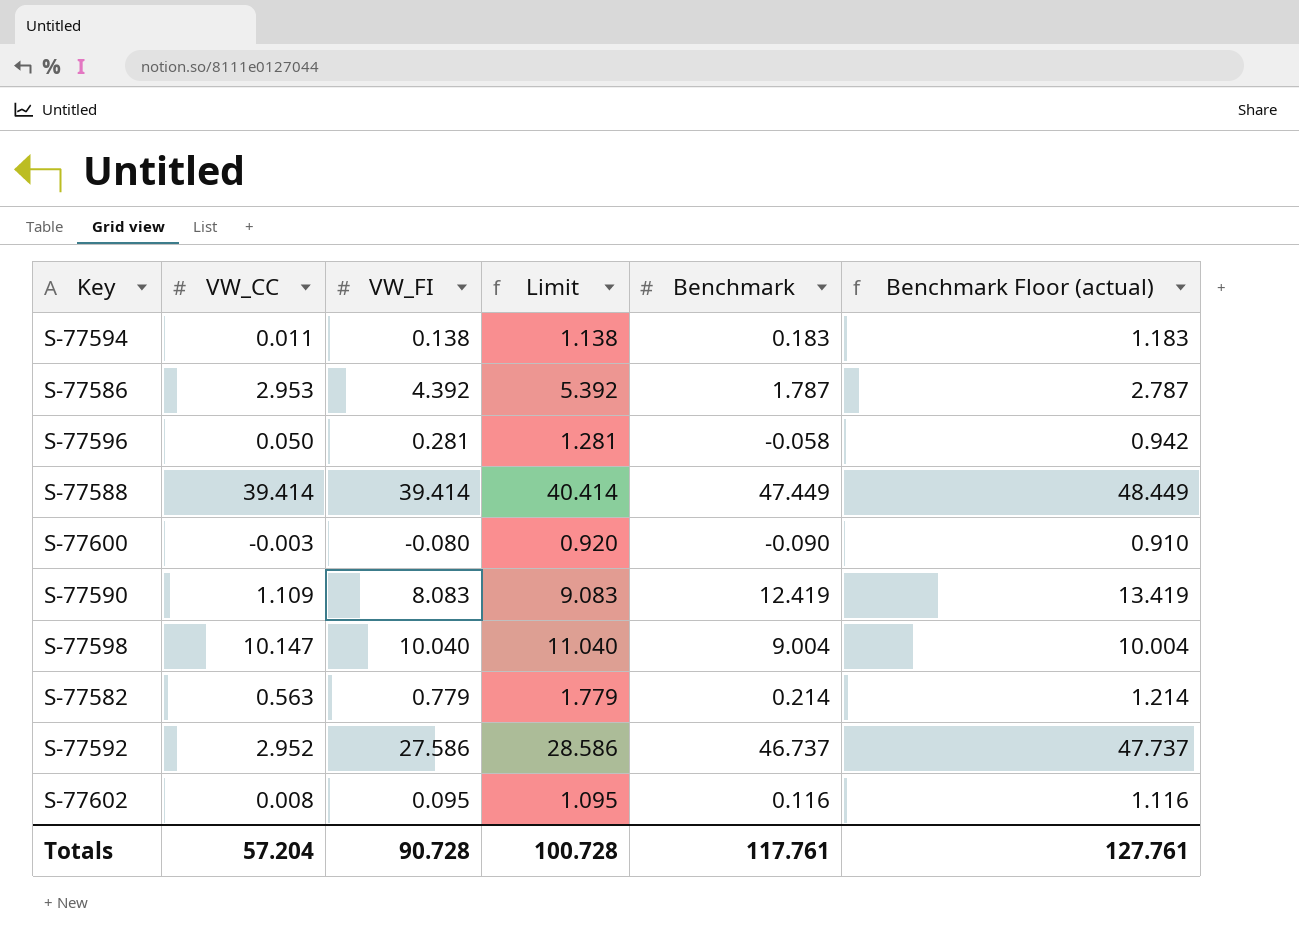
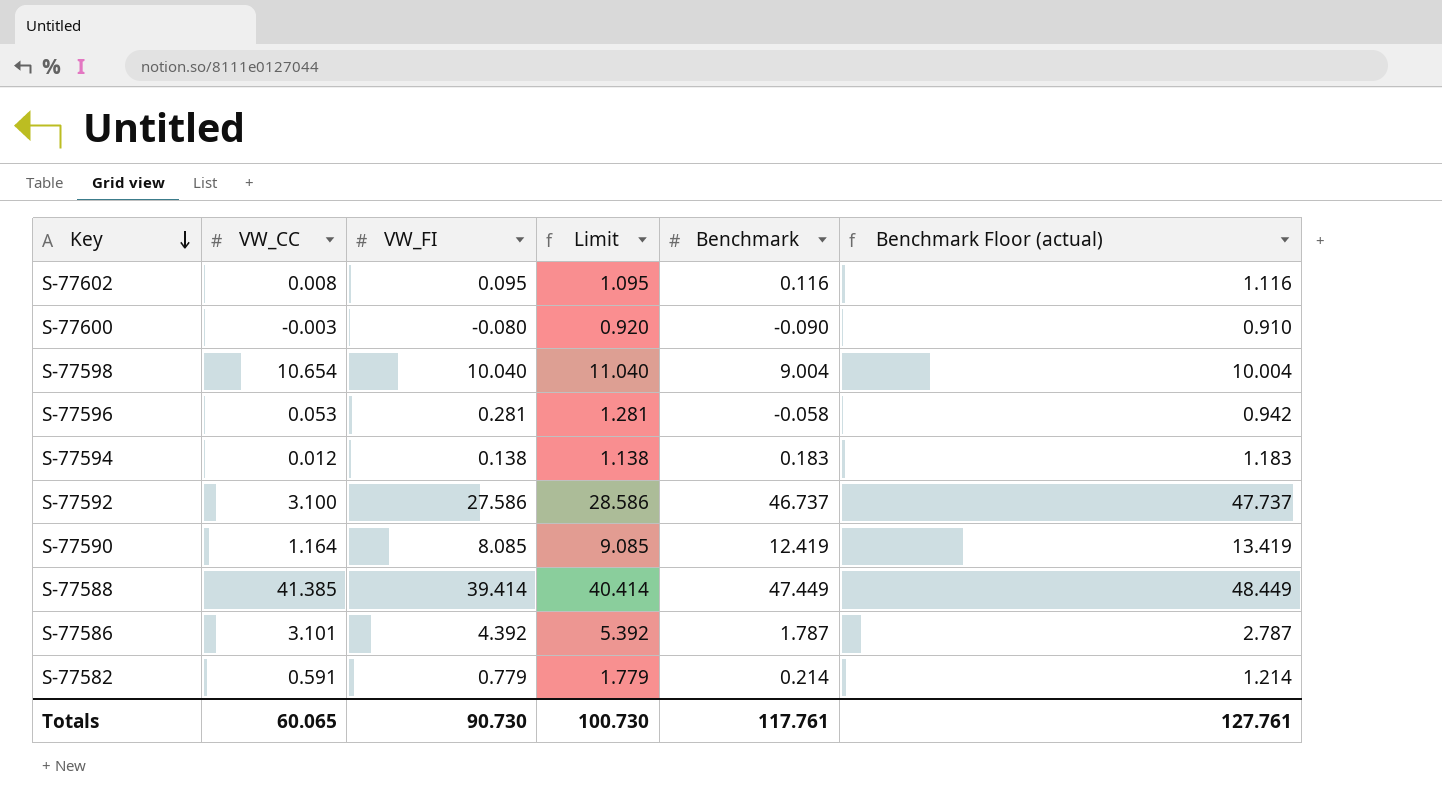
row order: none -> Key descending
S-77598 | VW_CC: 10.147 -> 10.654
S-77596 | VW_CC: 0.050 -> 0.053
S-77594 | VW_CC: 0.011 -> 0.012
S-77592 | VW_CC: 2.952 -> 3.100
S-77590 | VW_CC: 1.109 -> 1.164
S-77590 | VW_FI: 8.083 -> 8.085
S-77590 | Limit: 9.083 -> 9.085
S-77588 | VW_CC: 39.414 -> 41.385
S-77586 | VW_CC: 2.953 -> 3.101
S-77582 | VW_CC: 0.563 -> 0.591
Totals | VW_CC: 57.204 -> 60.065
Totals | VW_FI: 90.728 -> 90.730
Totals | Limit: 100.728 -> 100.730

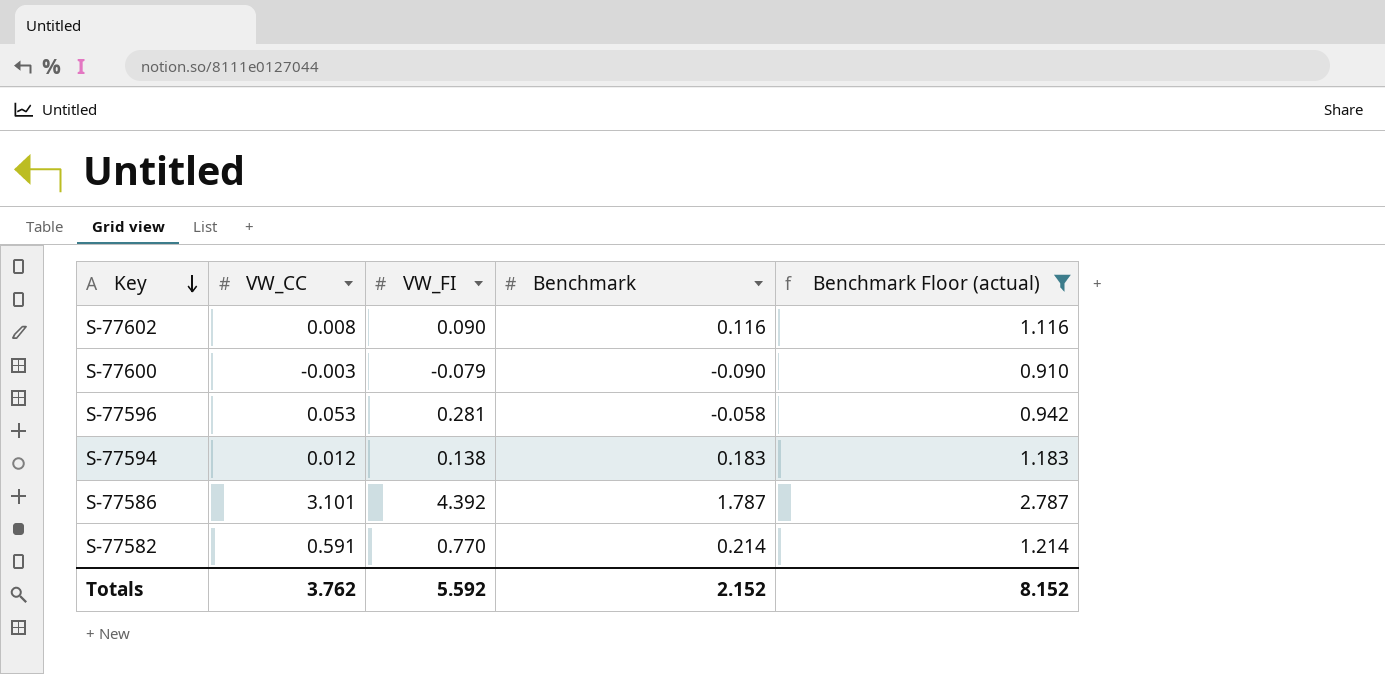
filter: none -> Benchmark Floor (actual) <= 2.787
column Limit | formula: [VW_FI] + 1 -> none
S-77602 | VW_FI: 0.095 -> 0.090
S-77600 | VW_FI: -0.080 -> -0.079
S-77582 | VW_FI: 0.779 -> 0.770
Totals | VW_CC: 60.065 -> 3.762
Totals | VW_FI: 90.730 -> 5.592
Totals | Benchmark: 117.761 -> 2.152
Totals | Benchmark Floor (actual): 127.761 -> 8.152

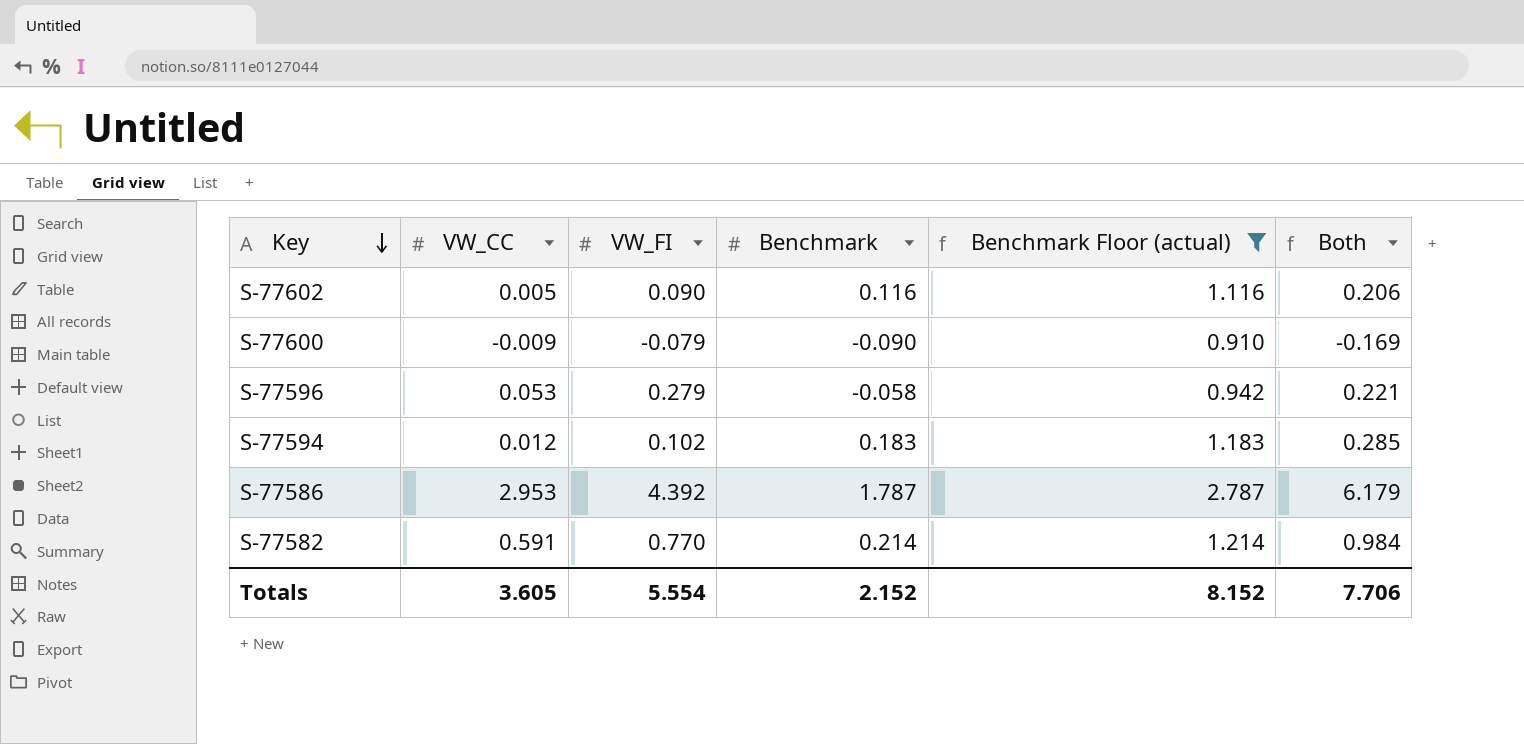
column Both | formula: none -> [VW_FI] + [Benchmark]
S-77602 | VW_CC: 0.008 -> 0.005
S-77600 | VW_CC: -0.003 -> -0.009
S-77596 | VW_FI: 0.281 -> 0.279
S-77594 | VW_FI: 0.138 -> 0.102
S-77586 | VW_CC: 3.101 -> 2.953
Totals | VW_CC: 3.762 -> 3.605
Totals | VW_FI: 5.592 -> 5.554

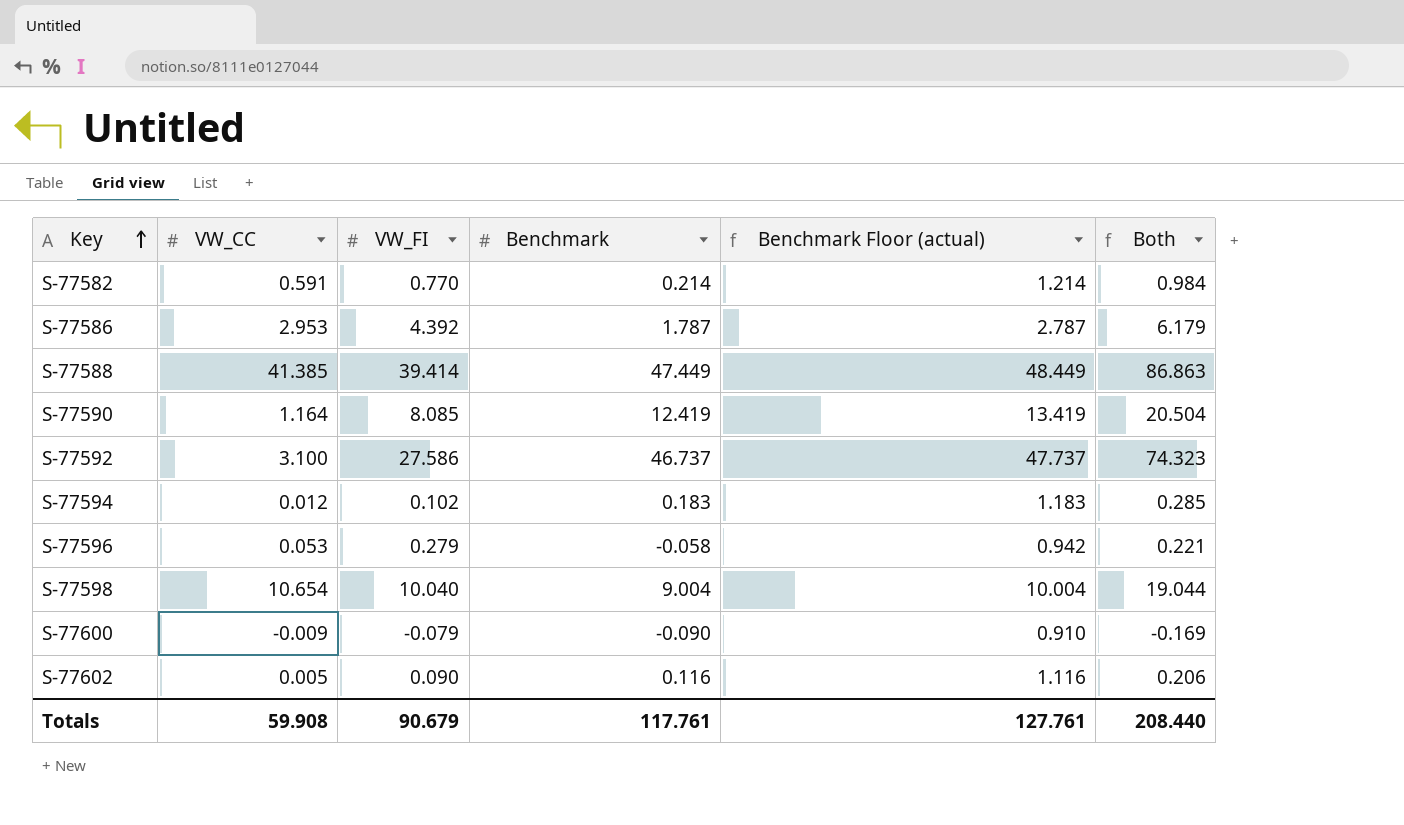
filter: Benchmark Floor (actual) <= 2.787 -> none
row order: Key descending -> Key ascending
Totals | VW_CC: 3.605 -> 59.908
Totals | VW_FI: 5.554 -> 90.679
Totals | Benchmark: 2.152 -> 117.761
Totals | Benchmark Floor (actual): 8.152 -> 127.761
Totals | Both: 7.706 -> 208.440

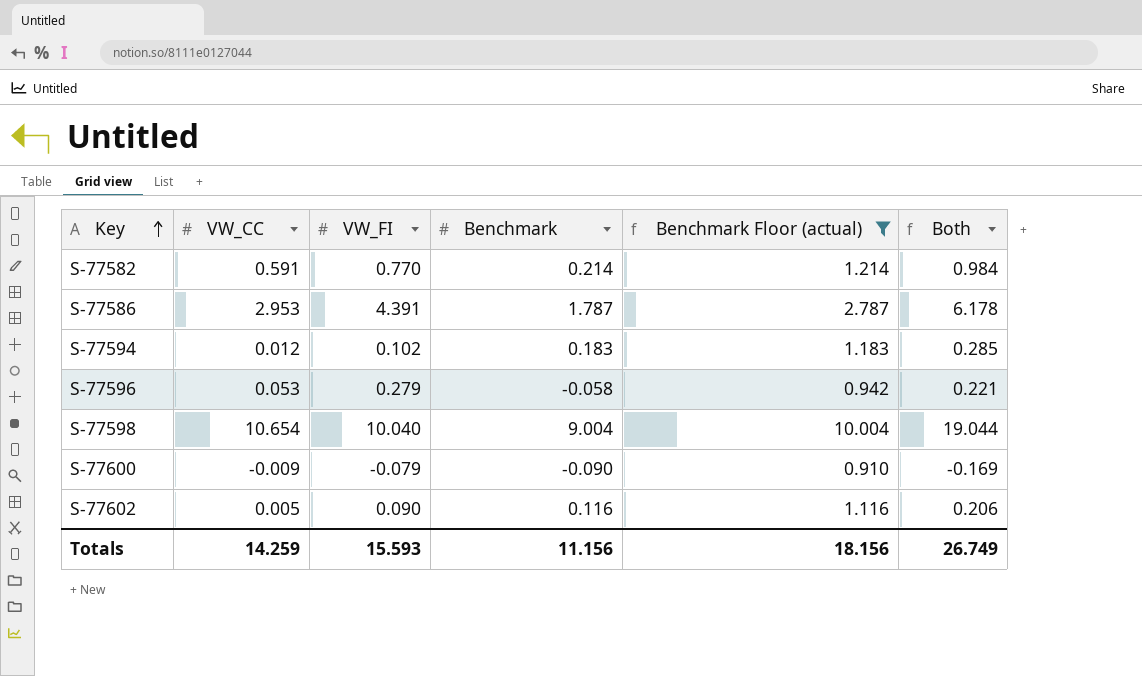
filter: none -> Benchmark Floor (actual) <= 10.004
S-77586 | VW_FI: 4.392 -> 4.391
S-77586 | Both: 6.179 -> 6.178
Totals | VW_CC: 59.908 -> 14.259
Totals | VW_FI: 90.679 -> 15.593
Totals | Benchmark: 117.761 -> 11.156
Totals | Benchmark Floor (actual): 127.761 -> 18.156
Totals | Both: 208.440 -> 26.749

